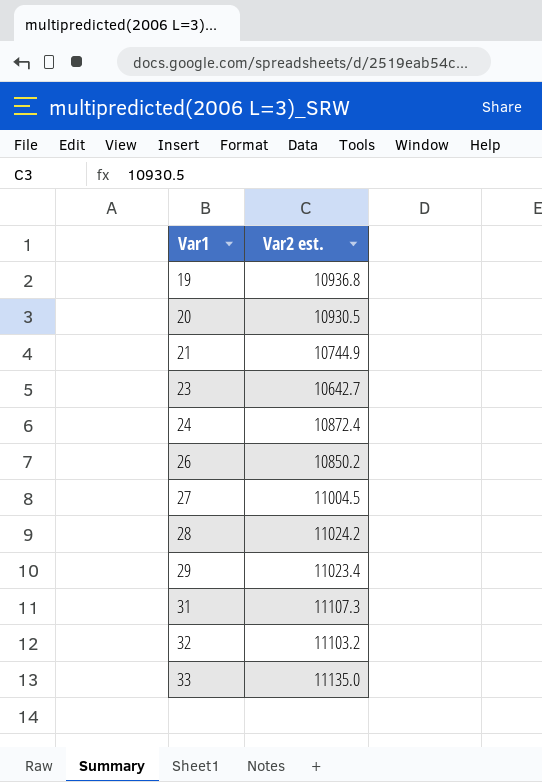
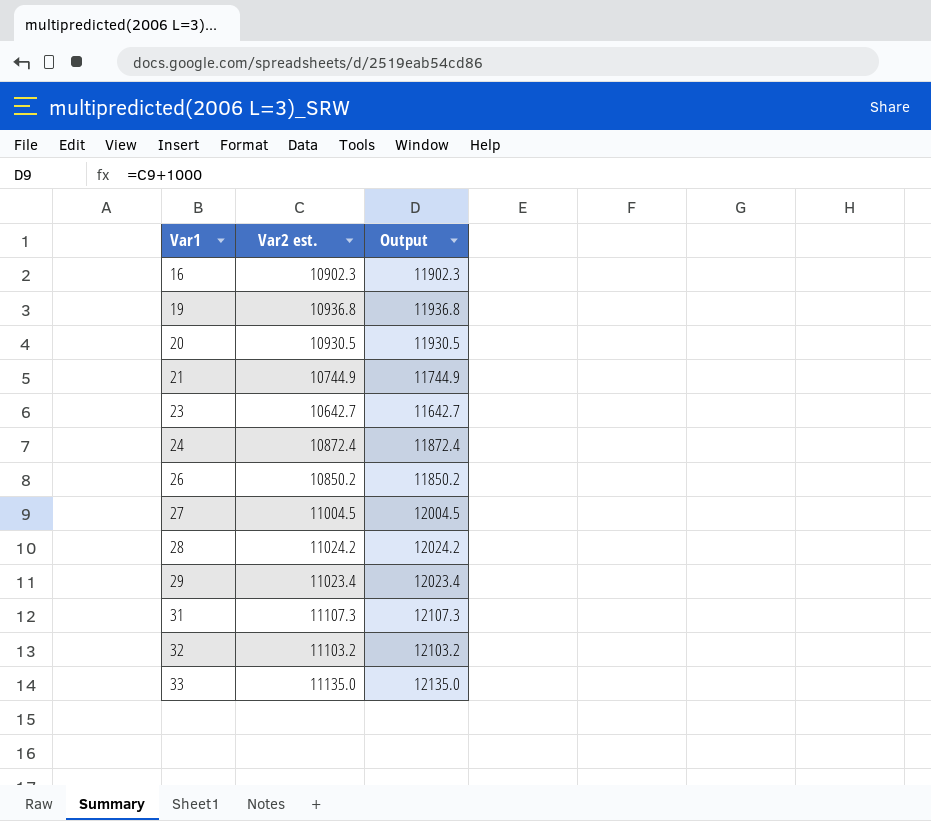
column Output | formula: none -> [Var2 est.] + 1000
row 16: none -> 10902.3 | 11902.3

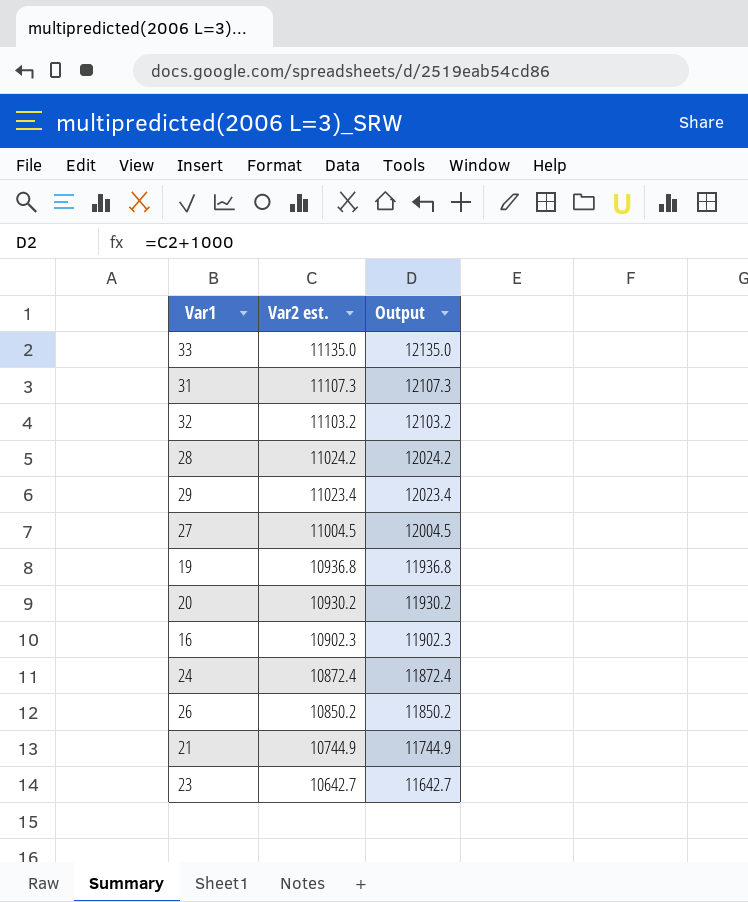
row order: Var1 ascending -> Var2 est. descending
20 | Var2 est.: 10930.5 -> 10930.2
20 | Output: 11930.5 -> 11930.2

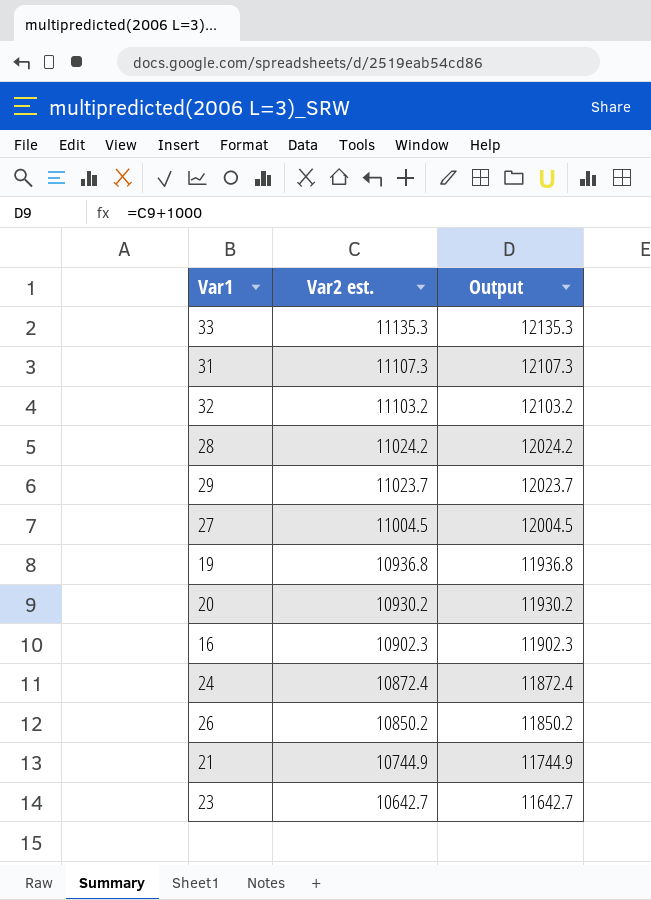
33 | Var2 est.: 11135.0 -> 11135.3
33 | Output: 12135.0 -> 12135.3
29 | Var2 est.: 11023.4 -> 11023.7
29 | Output: 12023.4 -> 12023.7

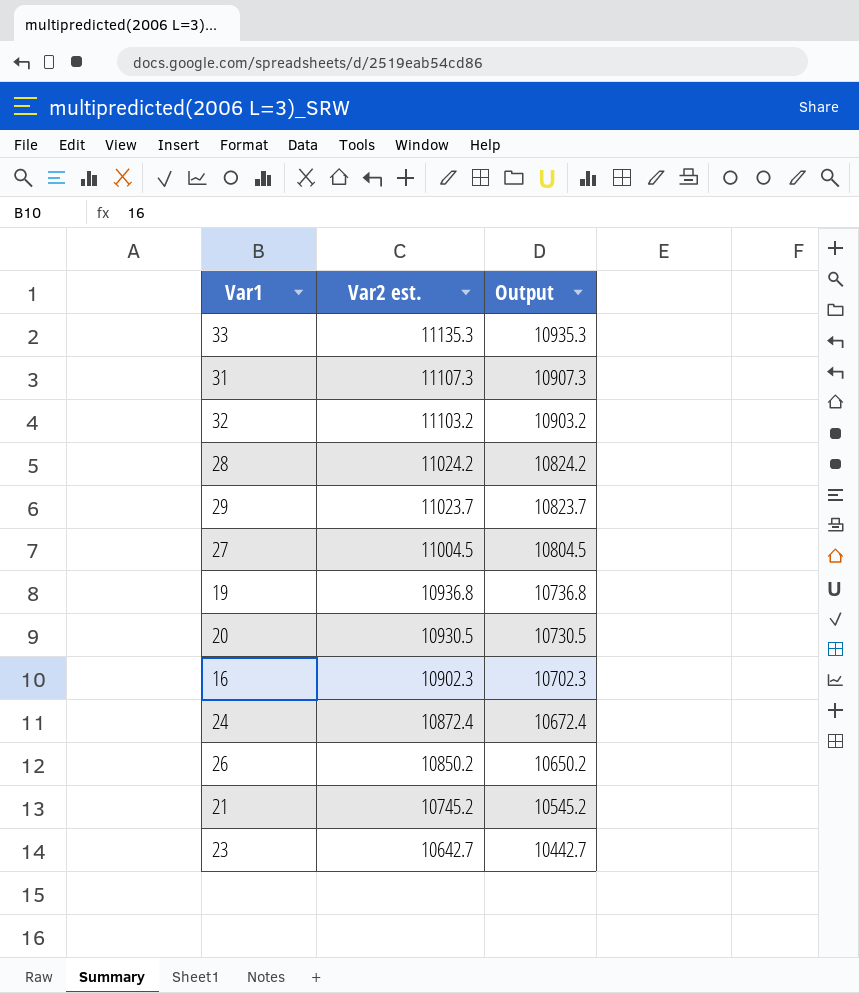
column Output | formula: [Var2 est.] + 1000 -> [Var2 est.] - 200
20 | Var2 est.: 10930.2 -> 10930.5
21 | Var2 est.: 10744.9 -> 10745.2

